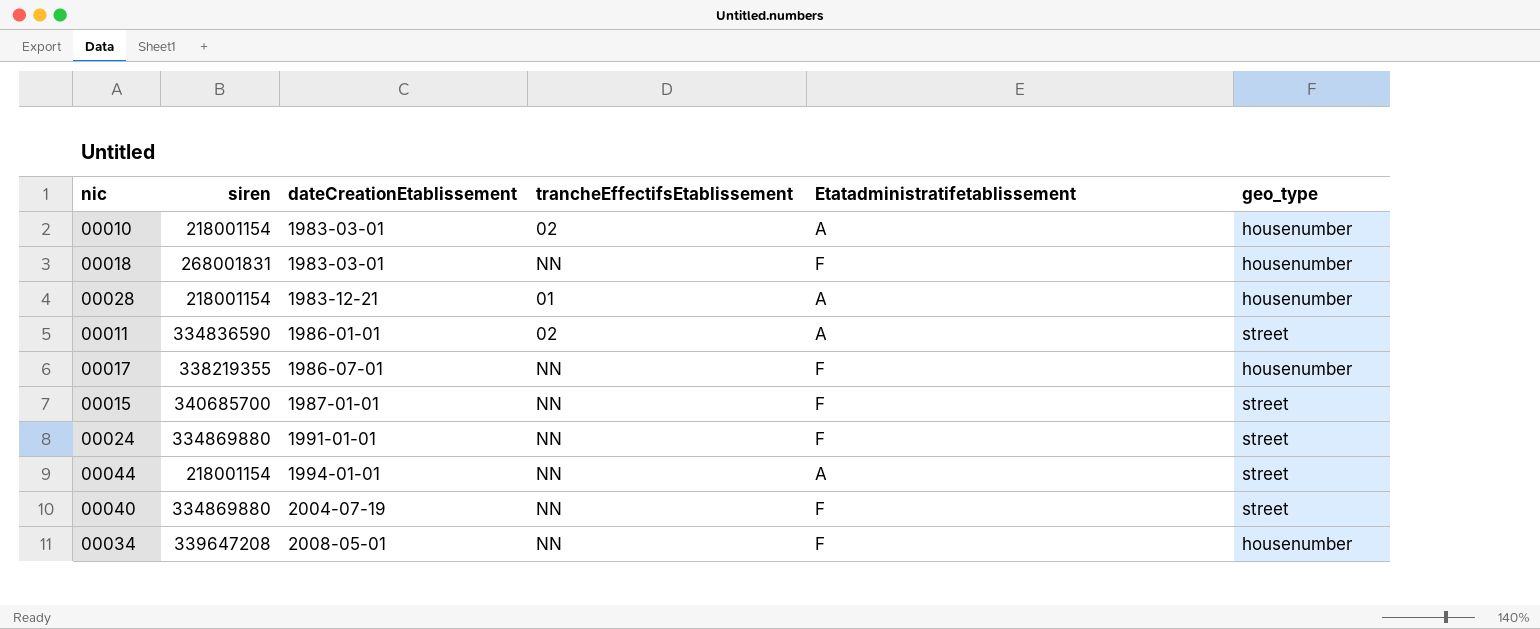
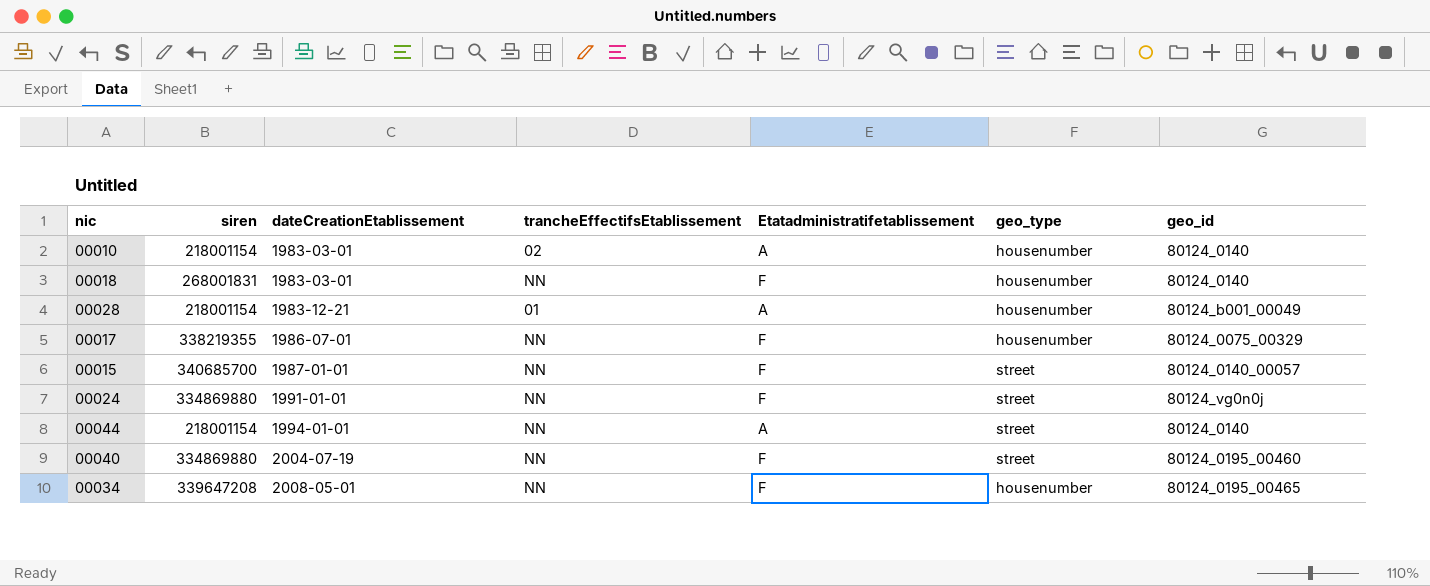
column geo_id | position: none -> 7
row 00011: 334836590 | 1986-01-01 | 02 | A | street -> none

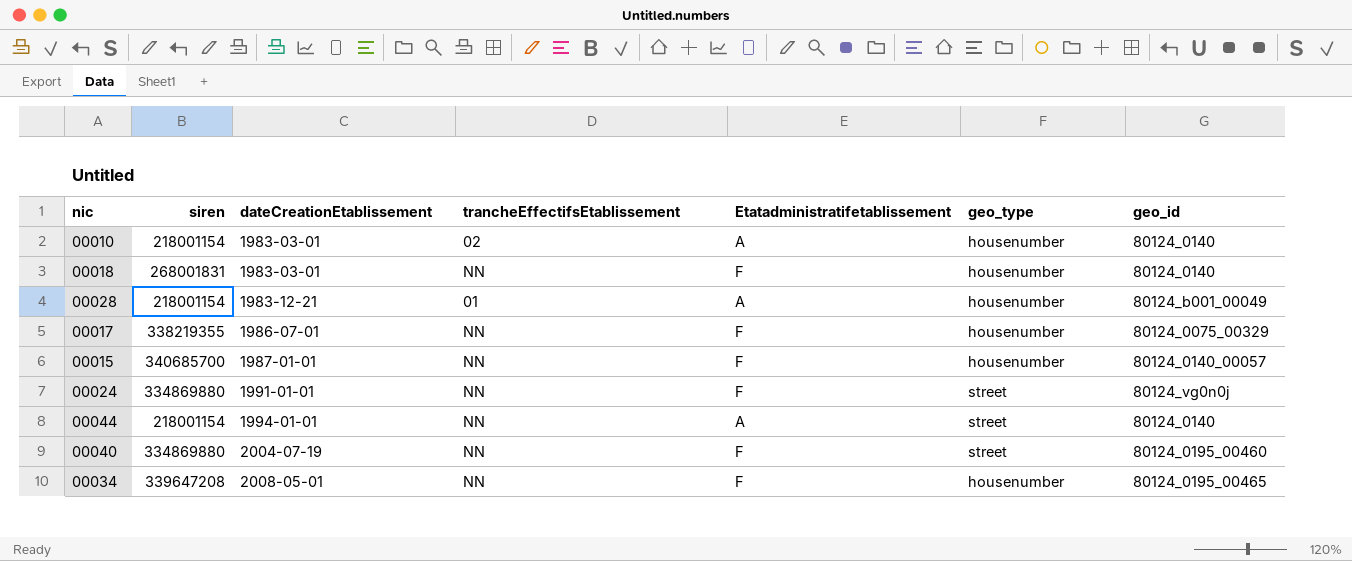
00015 | geo_type: street -> housenumber

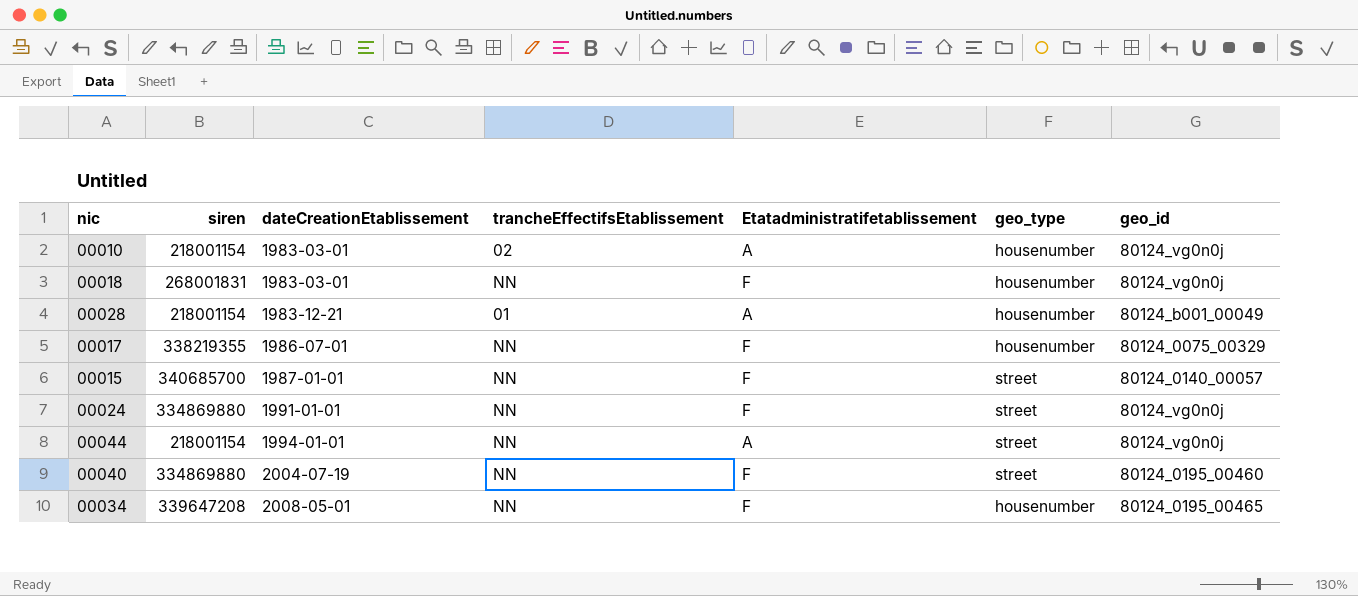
00010 | geo_id: 80124_0140 -> 80124_vg0n0j
00018 | geo_id: 80124_0140 -> 80124_vg0n0j
00015 | geo_type: housenumber -> street
00044 | geo_id: 80124_0140 -> 80124_vg0n0j

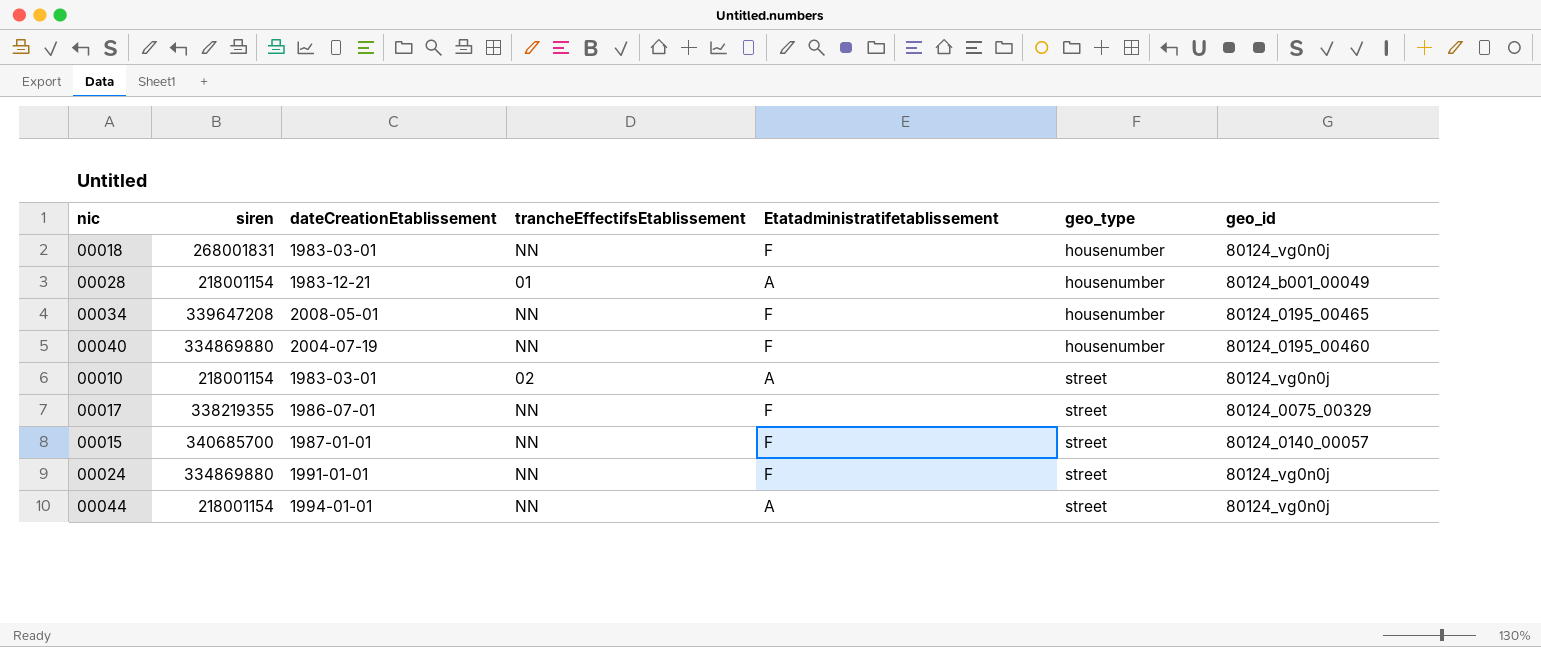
row order: dateCreationEtablissement ascending -> geo_type ascending
00040 | geo_type: street -> housenumber
00010 | geo_type: housenumber -> street
00017 | geo_type: housenumber -> street

